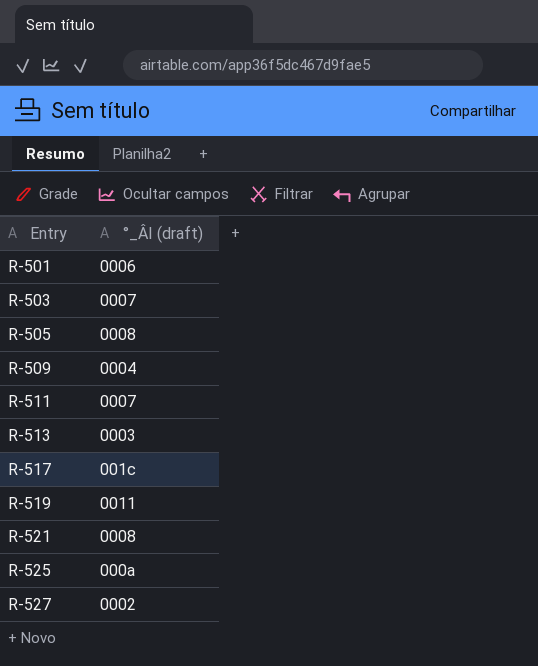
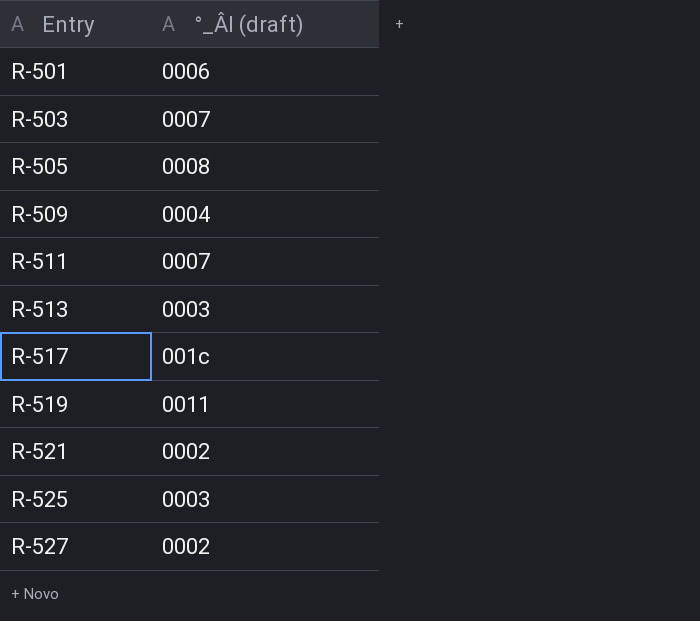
R-521 | °_ÂI (draft): 0008 -> 0002
R-525 | °_ÂI (draft): 000a -> 0003

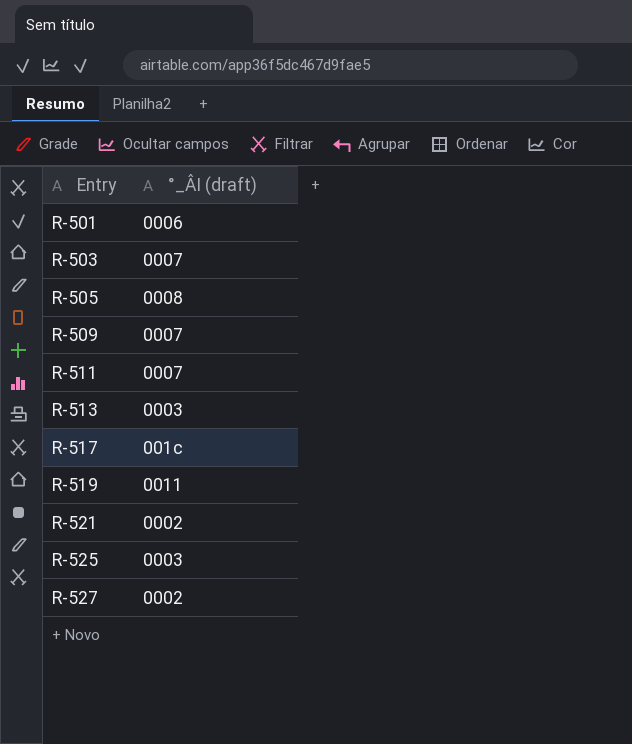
R-509 | °_ÂI (draft): 0004 -> 0007

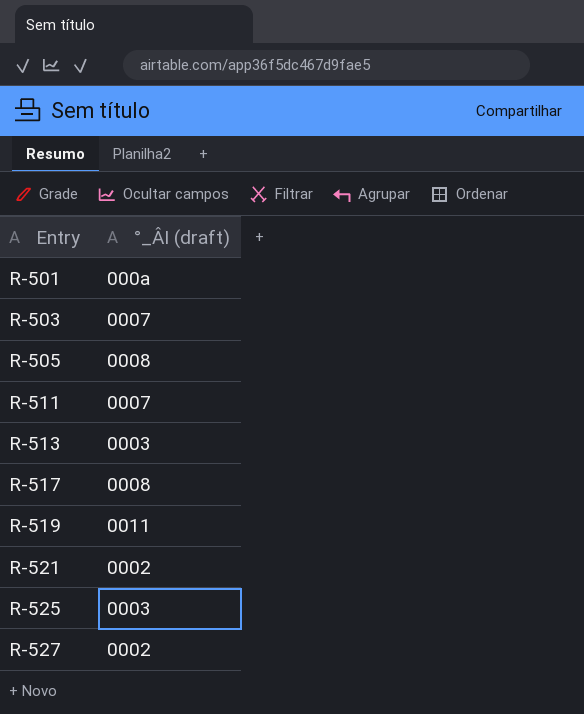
row R-509: 0007 -> none
R-501 | °_ÂI (draft): 0006 -> 000a
R-517 | °_ÂI (draft): 001c -> 0008

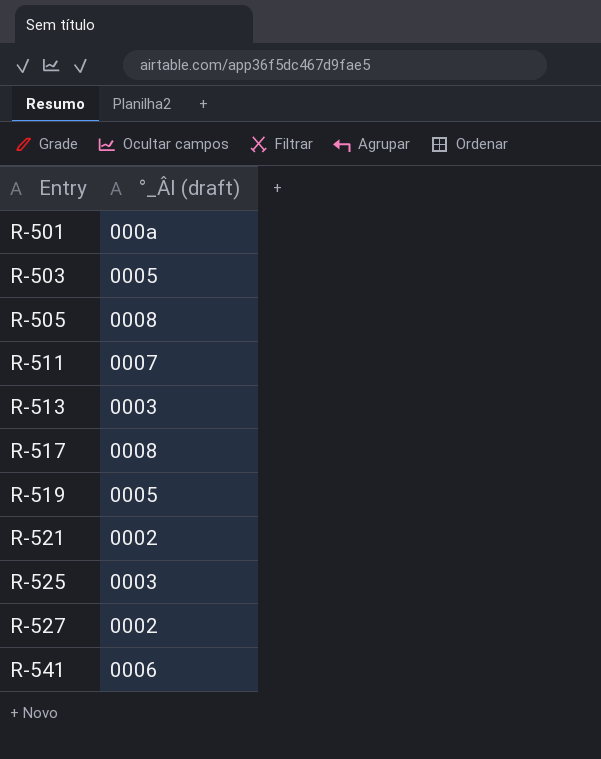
R-503 | °_ÂI (draft): 0007 -> 0005
R-519 | °_ÂI (draft): 0011 -> 0005
row R-541: none -> 0006

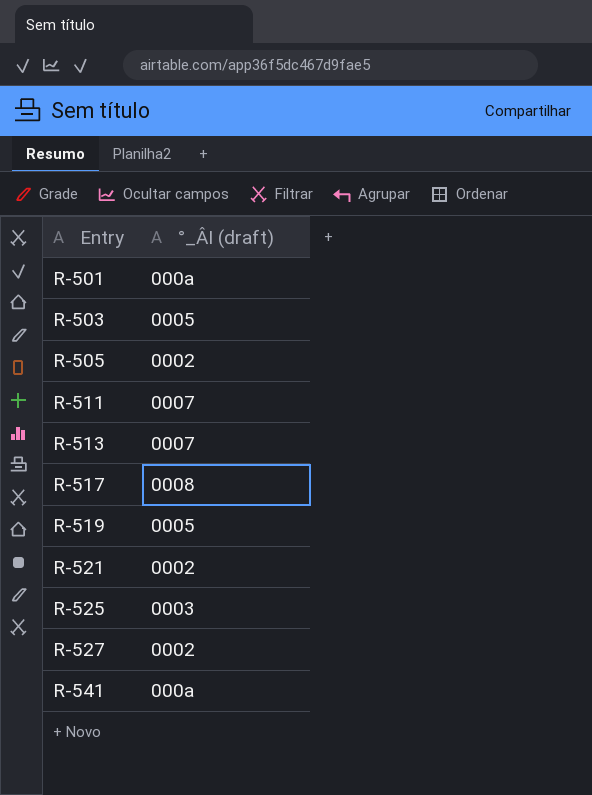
R-505 | °_ÂI (draft): 0008 -> 0002
R-513 | °_ÂI (draft): 0003 -> 0007
R-541 | °_ÂI (draft): 0006 -> 000a

